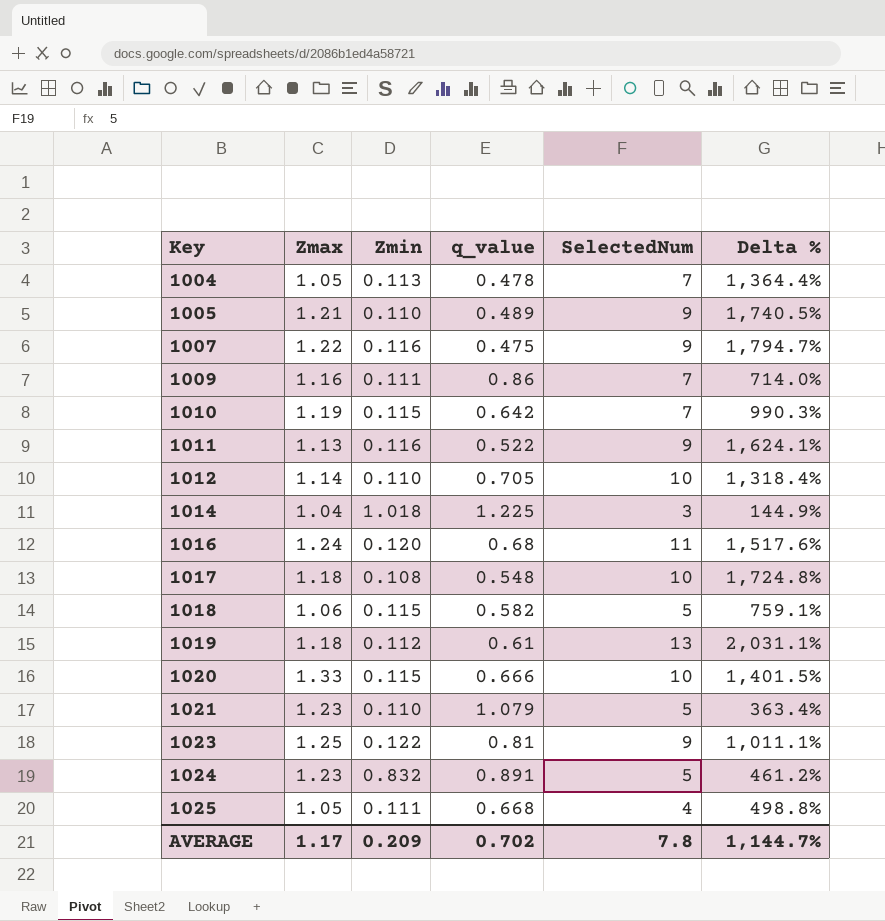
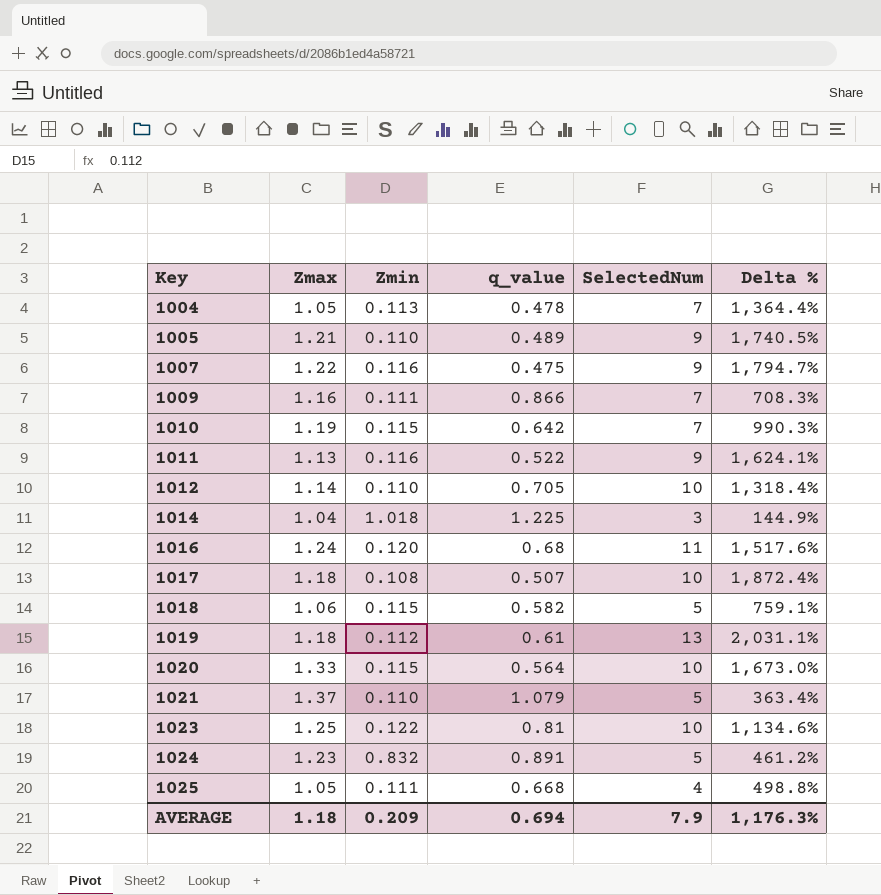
1009 | q_value: 0.86 -> 0.866
1009 | Delta %: 714.0% -> 708.3%
1017 | q_value: 0.548 -> 0.507
1017 | Delta %: 1,724.8% -> 1,872.4%
1020 | q_value: 0.666 -> 0.564
1020 | Delta %: 1,401.5% -> 1,673.0%
1021 | Zmax: 1.23 -> 1.37
1023 | SelectedNum: 9 -> 10
1023 | Delta %: 1,011.1% -> 1,134.6%
AVERAGE | Zmax: 1.17 -> 1.18
AVERAGE | q_value: 0.702 -> 0.694
AVERAGE | SelectedNum: 7.8 -> 7.9
AVERAGE | Delta %: 1,144.7% -> 1,176.3%

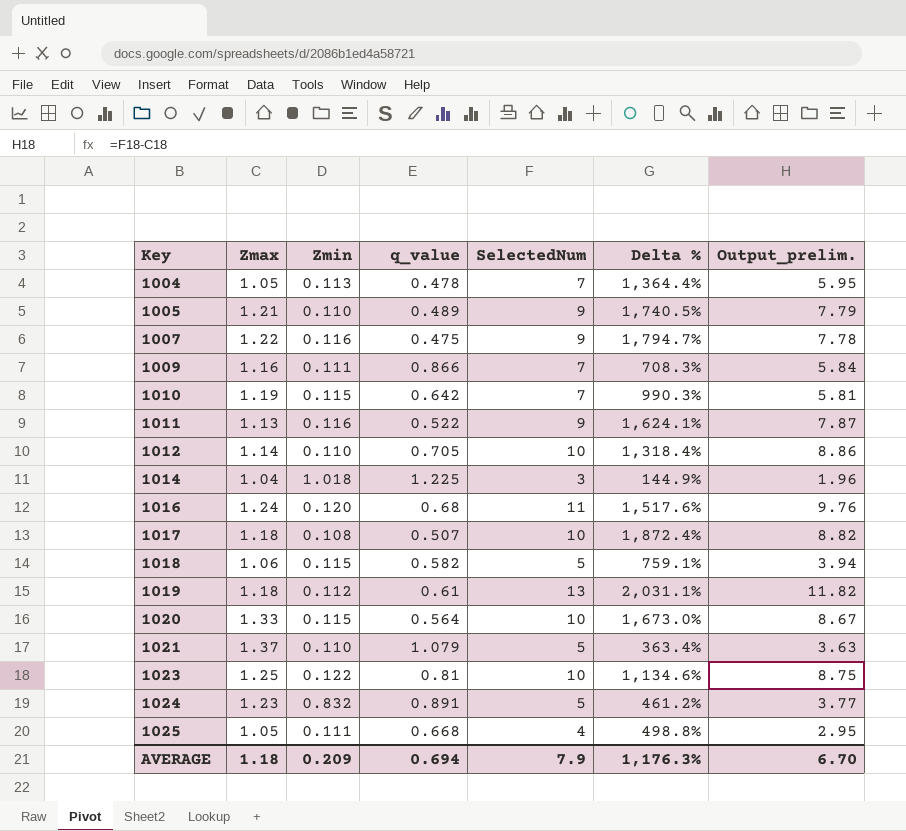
column Output_prelim. | formula: none -> [SelectedNum] - [Zmax]

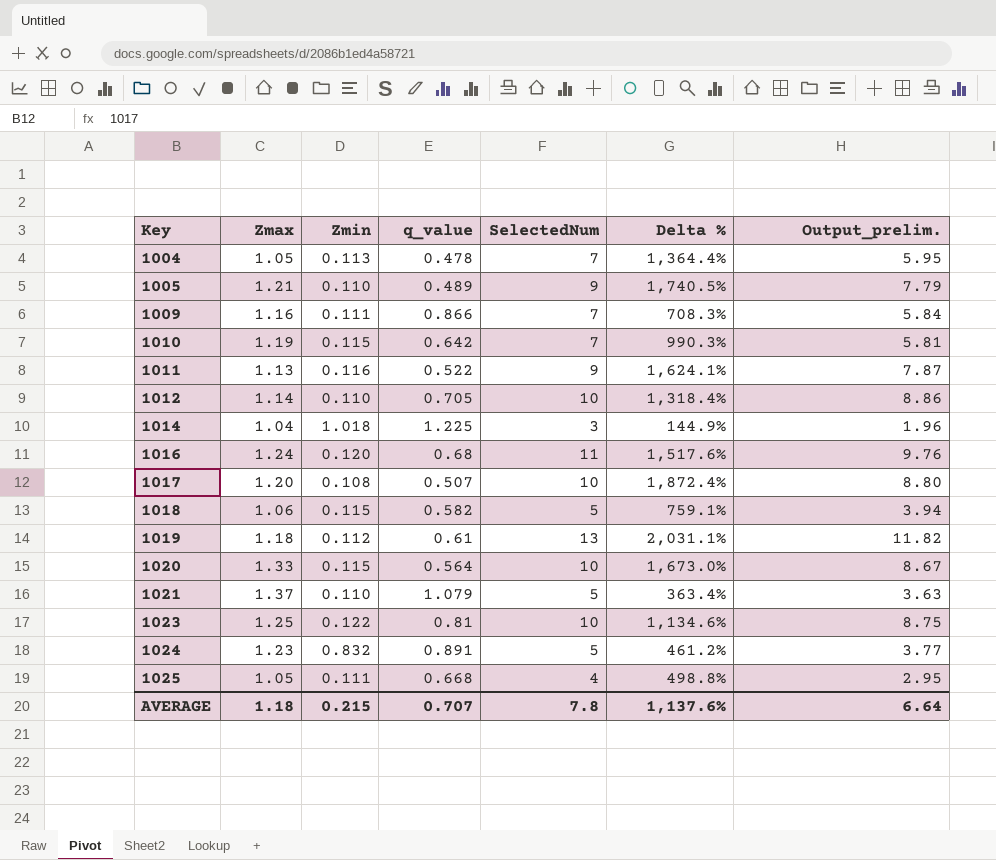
row 1007: 1.22 | 0.116 | 0.475 | 9 | 1,794.7% | 7.78 -> none
1017 | Zmax: 1.18 -> 1.20
1017 | Output_prelim.: 8.82 -> 8.80
AVERAGE | Zmin: 0.209 -> 0.215
AVERAGE | q_value: 0.694 -> 0.707
AVERAGE | SelectedNum: 7.9 -> 7.8
AVERAGE | Delta %: 1,176.3% -> 1,137.6%
AVERAGE | Output_prelim.: 6.70 -> 6.64

